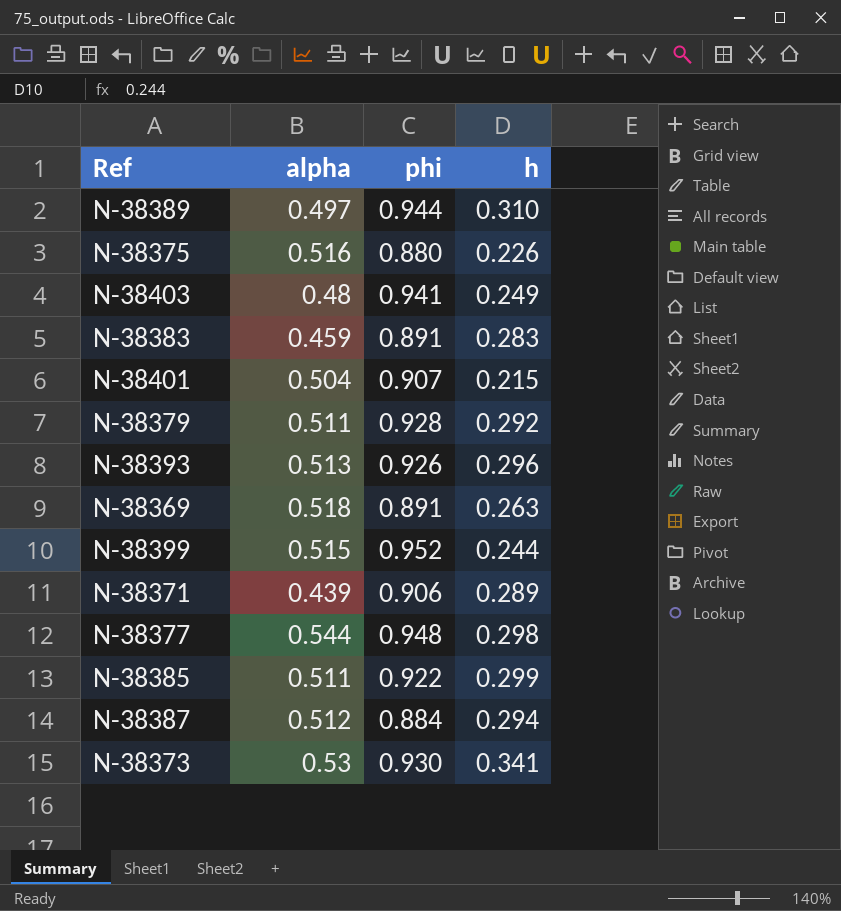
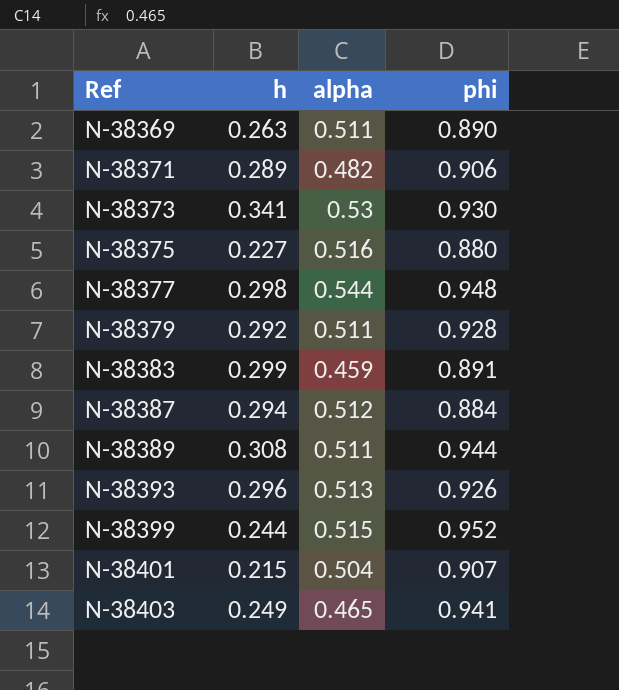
row order: none -> Ref ascending
column h | position: 4 -> 2
row N-38385: 0.511 | 0.922 | 0.299 -> none
N-38369 | alpha: 0.518 -> 0.511
N-38369 | phi: 0.891 -> 0.890
N-38371 | alpha: 0.439 -> 0.482
N-38375 | h: 0.226 -> 0.227
N-38383 | h: 0.283 -> 0.299
N-38389 | h: 0.310 -> 0.308
N-38389 | alpha: 0.497 -> 0.511
N-38403 | alpha: 0.48 -> 0.465

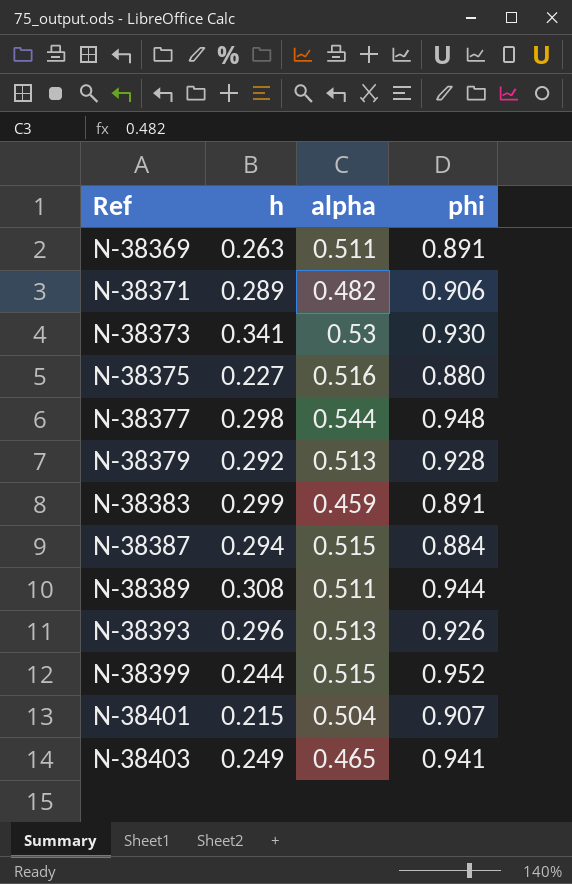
N-38369 | phi: 0.890 -> 0.891
N-38379 | alpha: 0.511 -> 0.513
N-38387 | alpha: 0.512 -> 0.515

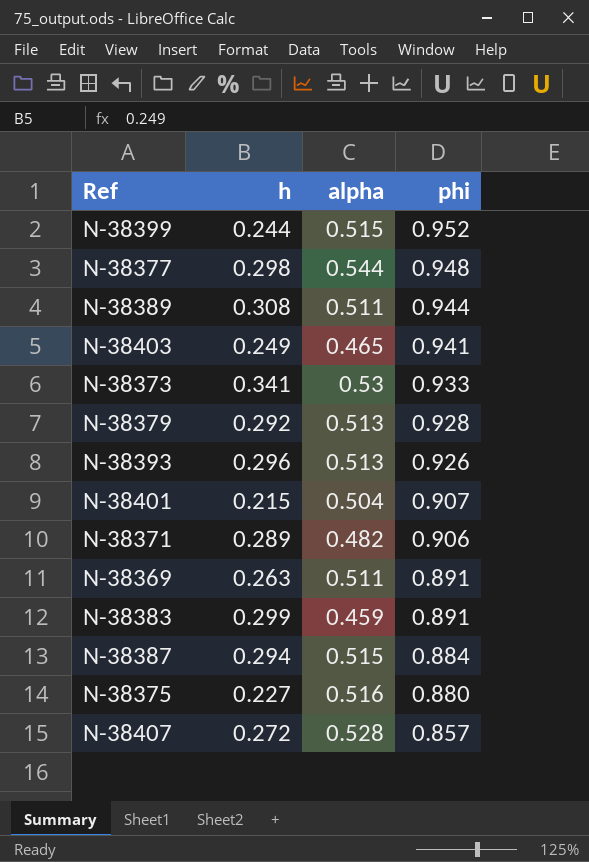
row order: Ref ascending -> phi descending
N-38373 | phi: 0.930 -> 0.933
row N-38407: none -> 0.272 | 0.528 | 0.857

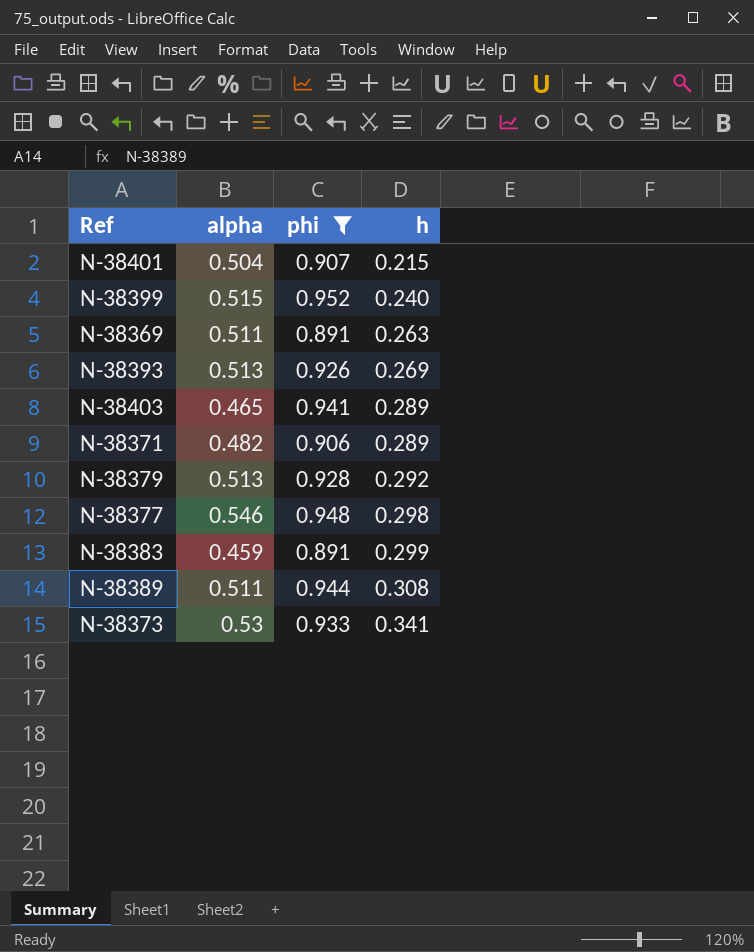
filter: none -> phi >= 0.891
row order: phi descending -> h ascending
column h | position: 2 -> 4
N-38399 | h: 0.244 -> 0.240
N-38393 | h: 0.296 -> 0.269
N-38403 | h: 0.249 -> 0.289
N-38377 | alpha: 0.544 -> 0.546

